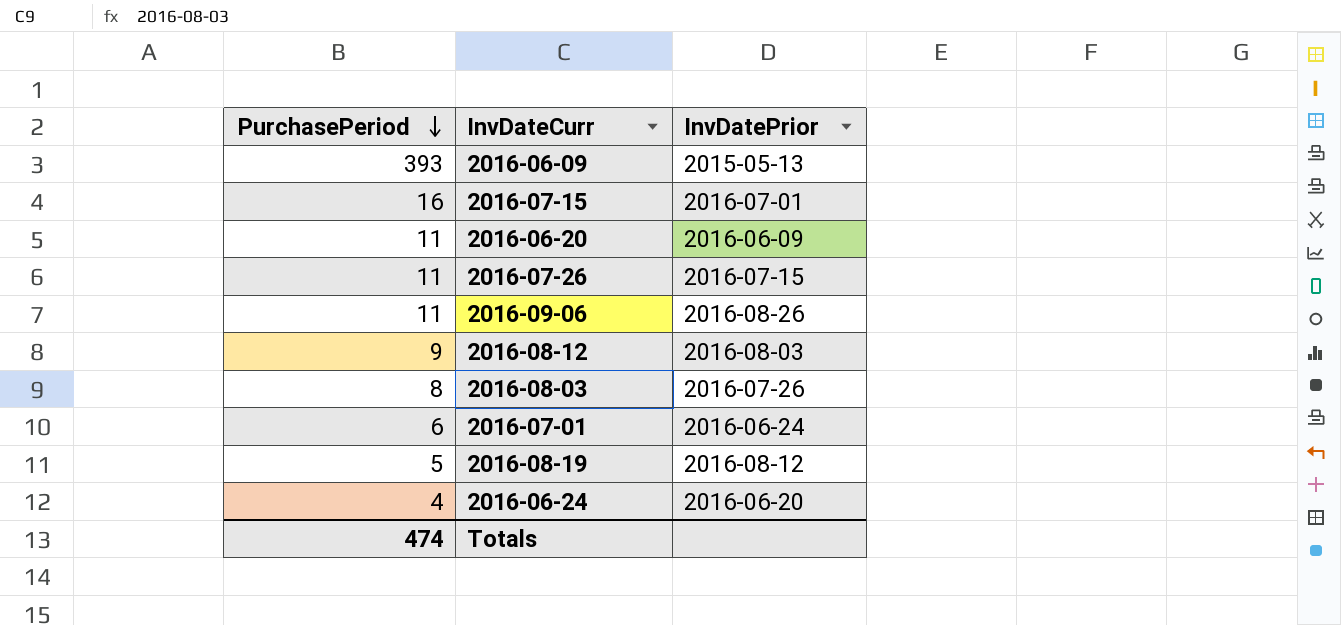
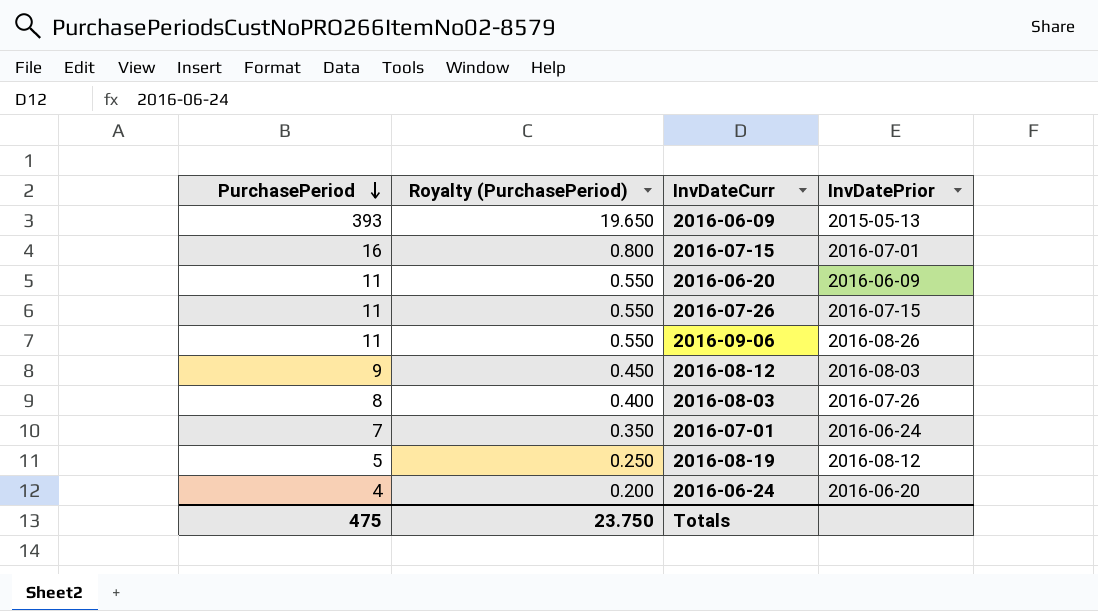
column Royalty (PurchasePeriod) | formula: none -> [PurchasePeriod] * 0.05
2016-07-01 | PurchasePeriod: 6 -> 7
Totals | PurchasePeriod: 474 -> 475

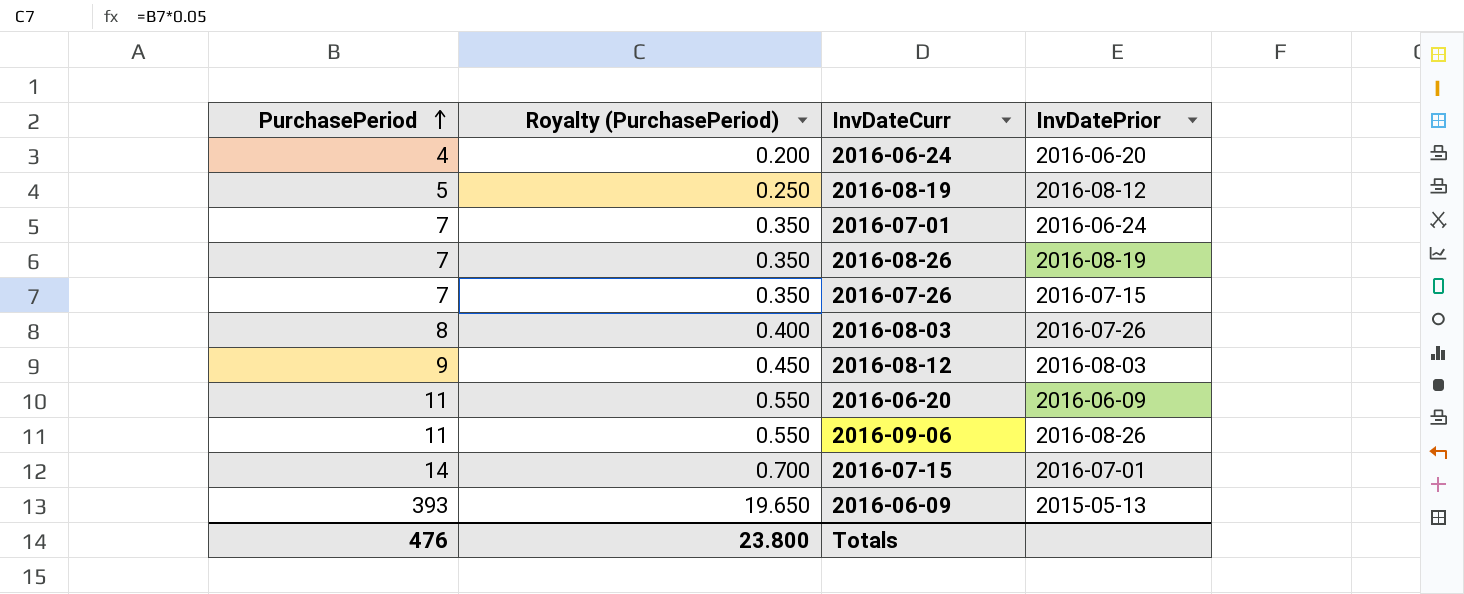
row order: PurchasePeriod descending -> PurchasePeriod ascending
row 2016-08-26: none -> 7 | 0.350 | 2016-08-19
2016-07-26 | PurchasePeriod: 11 -> 7
2016-07-26 | Royalty (PurchasePeriod): 0.550 -> 0.350
2016-07-15 | PurchasePeriod: 16 -> 14
2016-07-15 | Royalty (PurchasePeriod): 0.800 -> 0.700
Totals | PurchasePeriod: 475 -> 476
Totals | Royalty (PurchasePeriod): 23.750 -> 23.800

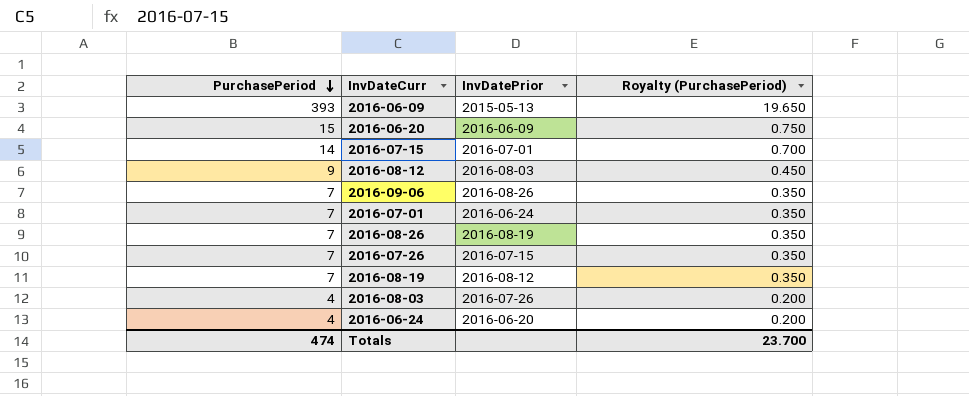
row order: PurchasePeriod ascending -> PurchasePeriod descending
column Royalty (PurchasePeriod) | position: 2 -> 4
2016-06-20 | PurchasePeriod: 11 -> 15
2016-06-20 | Royalty (PurchasePeriod): 0.550 -> 0.750
2016-09-06 | PurchasePeriod: 11 -> 7
2016-09-06 | Royalty (PurchasePeriod): 0.550 -> 0.350
2016-08-19 | PurchasePeriod: 5 -> 7
2016-08-19 | Royalty (PurchasePeriod): 0.250 -> 0.350
2016-08-03 | PurchasePeriod: 8 -> 4
2016-08-03 | Royalty (PurchasePeriod): 0.400 -> 0.200
Totals | PurchasePeriod: 476 -> 474
Totals | Royalty (PurchasePeriod): 23.800 -> 23.700

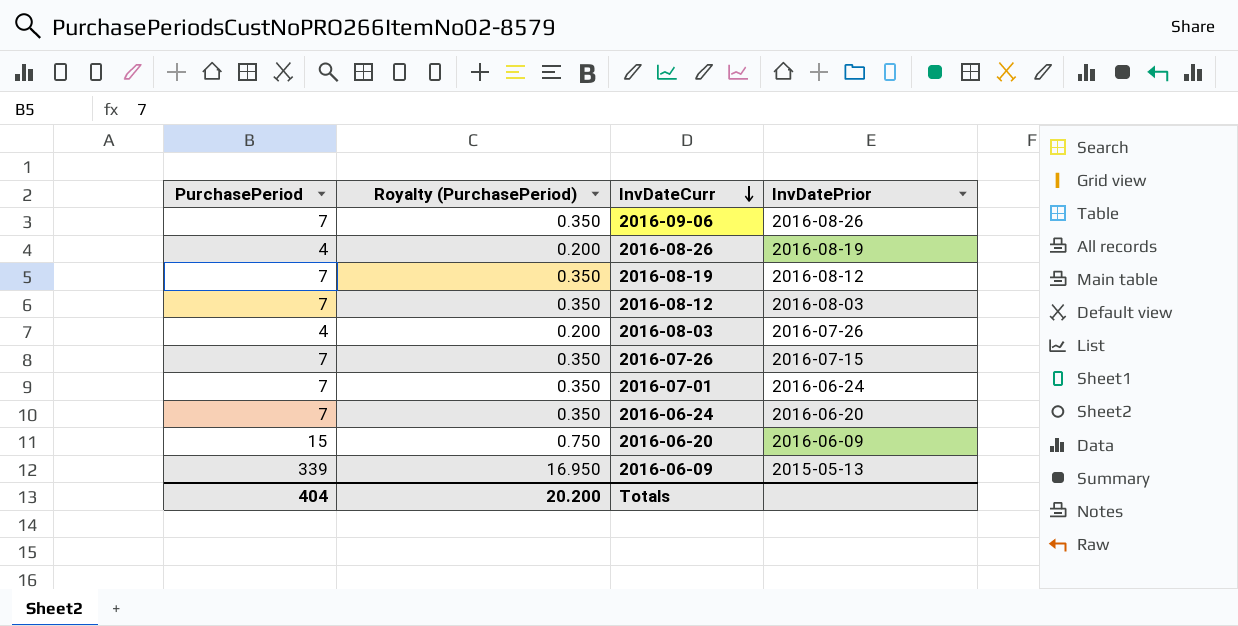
row order: PurchasePeriod descending -> InvDateCurr descending
column Royalty (PurchasePeriod) | position: 4 -> 2
row 2016-07-15: 14 | 2016-07-01 | 0.700 -> none
2016-08-26 | PurchasePeriod: 7 -> 4
2016-08-26 | Royalty (PurchasePeriod): 0.350 -> 0.200
2016-08-12 | PurchasePeriod: 9 -> 7
2016-08-12 | Royalty (PurchasePeriod): 0.450 -> 0.350
2016-06-24 | PurchasePeriod: 4 -> 7
2016-06-24 | Royalty (PurchasePeriod): 0.200 -> 0.350
2016-06-09 | PurchasePeriod: 393 -> 339
2016-06-09 | Royalty (PurchasePeriod): 19.650 -> 16.950
Totals | PurchasePeriod: 474 -> 404
Totals | Royalty (PurchasePeriod): 23.700 -> 20.200

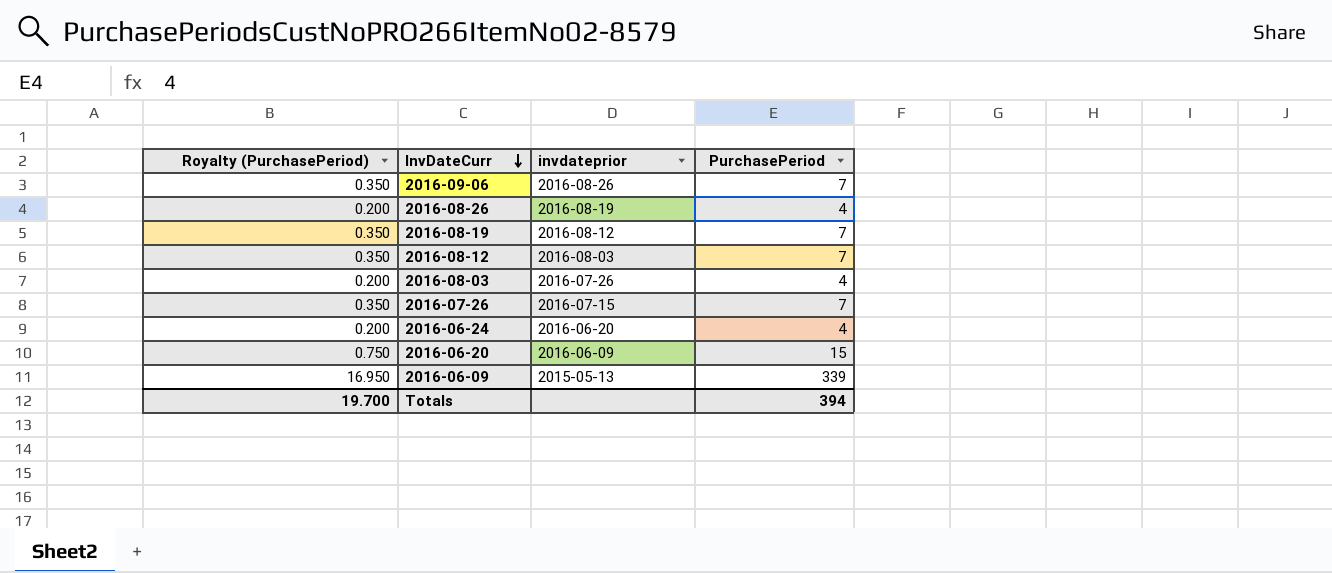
column name: InvDatePrior -> invdateprior
column PurchasePeriod | position: 1 -> 4
row 2016-07-01: 7 | 0.350 | 2016-06-24 -> none
2016-06-24 | Royalty (PurchasePeriod): 0.350 -> 0.200
2016-06-24 | PurchasePeriod: 7 -> 4
Totals | Royalty (PurchasePeriod): 20.200 -> 19.700
Totals | PurchasePeriod: 404 -> 394

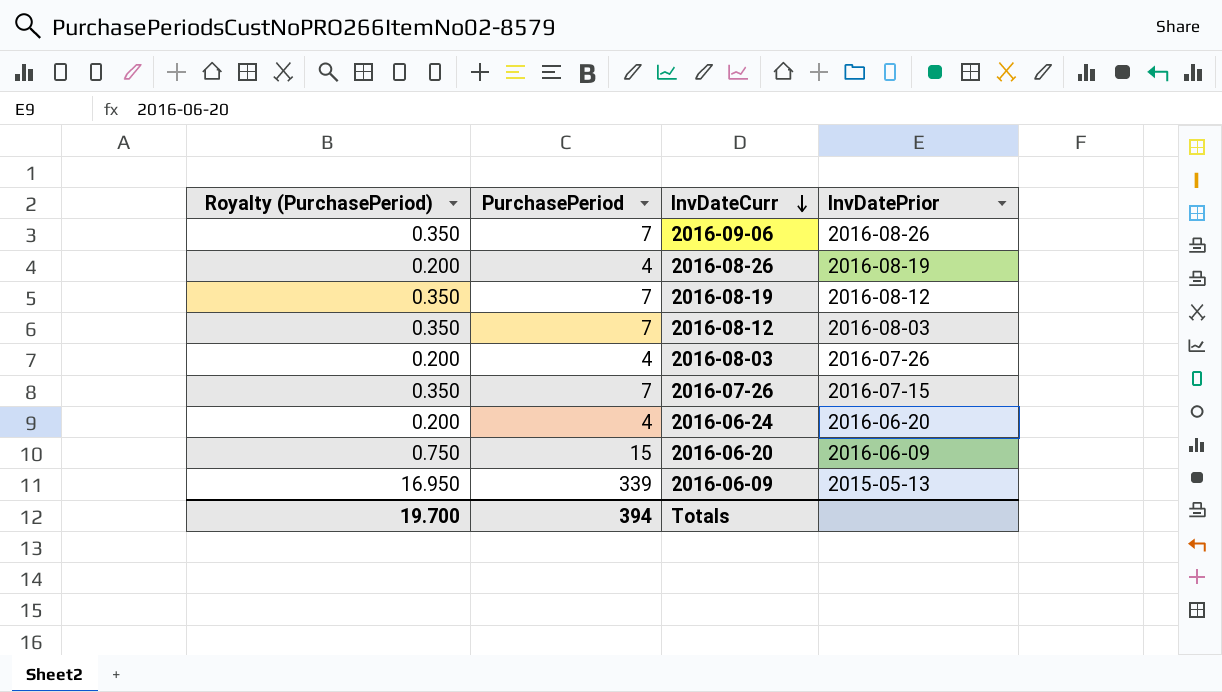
column PurchasePeriod | position: 4 -> 2
column name: invdateprior -> InvDatePrior

